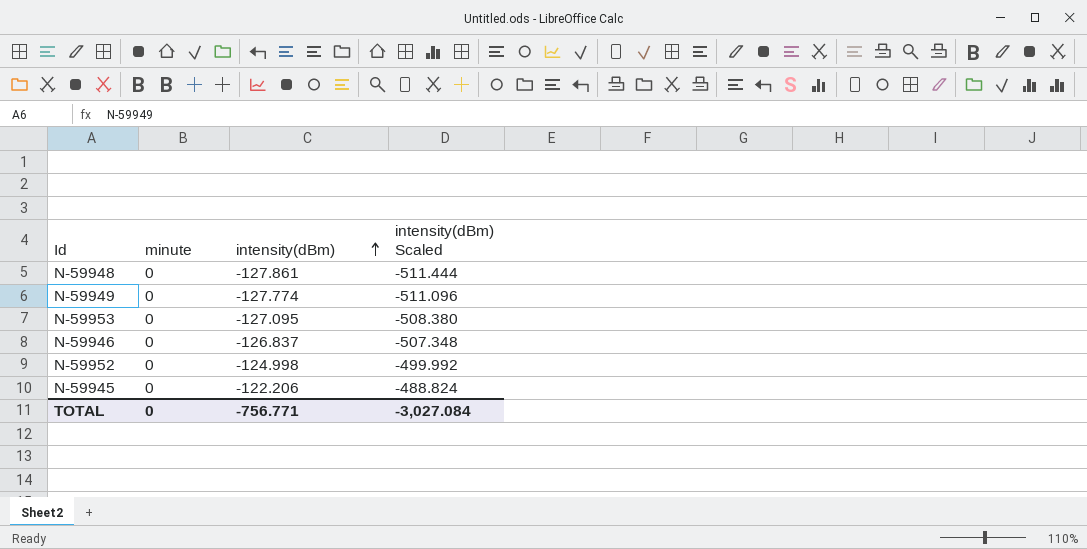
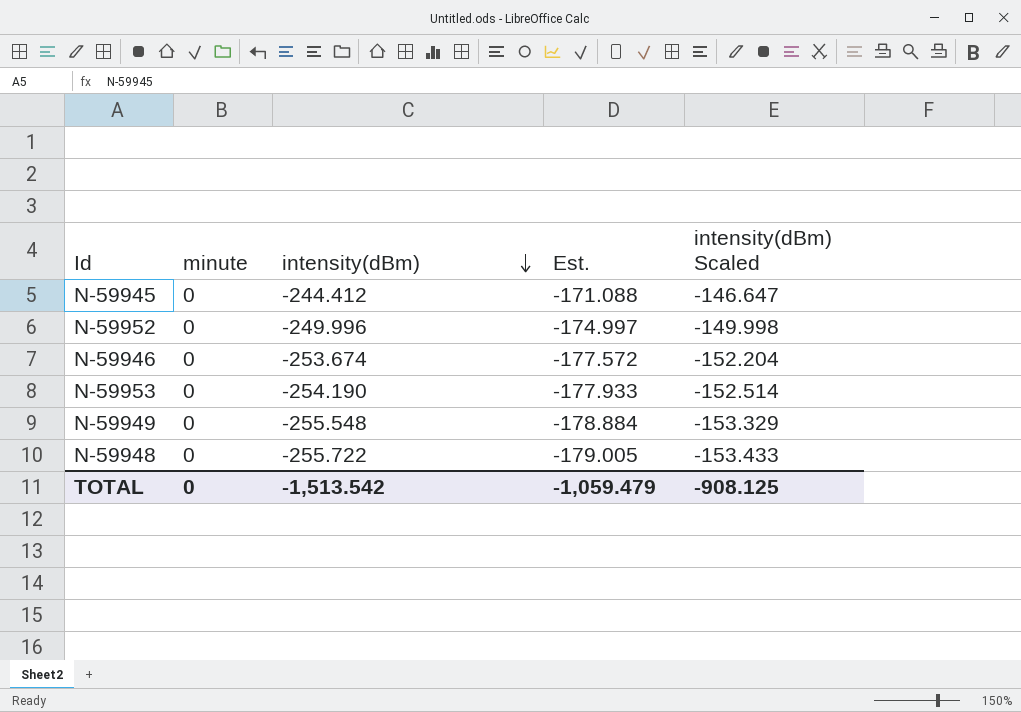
row order: intensity(dBm) ascending -> intensity(dBm) descending
column Est. | formula: none -> [intensity(dBm)] * 0.7
column intensity(dBm) Scaled | formula: [intensity(dBm)] * 4 -> [intensity(dBm)] * 0.6
N-59945 | intensity(dBm): -122.206 -> -244.412
N-59952 | intensity(dBm): -124.998 -> -249.996
N-59946 | intensity(dBm): -126.837 -> -253.674
N-59953 | intensity(dBm): -127.095 -> -254.190
N-59949 | intensity(dBm): -127.774 -> -255.548
N-59948 | intensity(dBm): -127.861 -> -255.722
TOTAL | intensity(dBm): -756.771 -> -1,513.542
TOTAL | intensity(dBm) Scaled: -3,027.084 -> -908.125

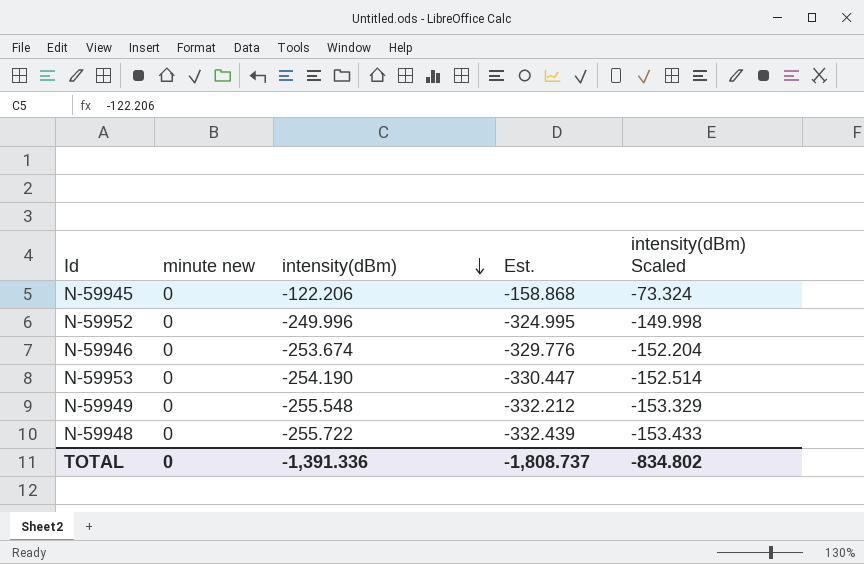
column name: minute -> minute new
column Est. | formula: [intensity(dBm)] * 0.7 -> [intensity(dBm)] * 1.3
N-59945 | intensity(dBm): -244.412 -> -122.206
N-59945 | intensity(dBm) Scaled: -146.647 -> -73.324
TOTAL | intensity(dBm): -1,513.542 -> -1,391.336
TOTAL | Est.: -1,059.479 -> -1,808.737
TOTAL | intensity(dBm) Scaled: -908.125 -> -834.802

